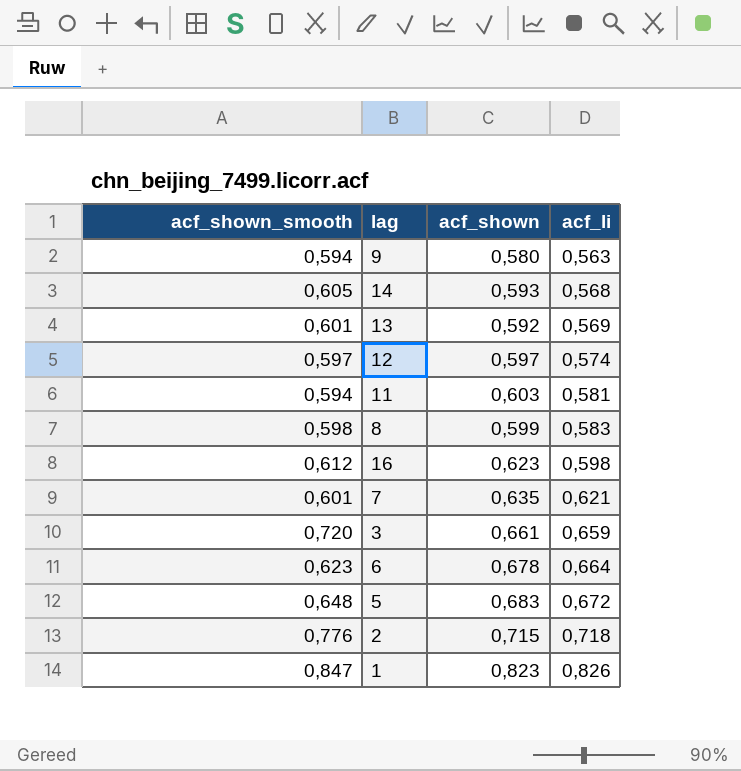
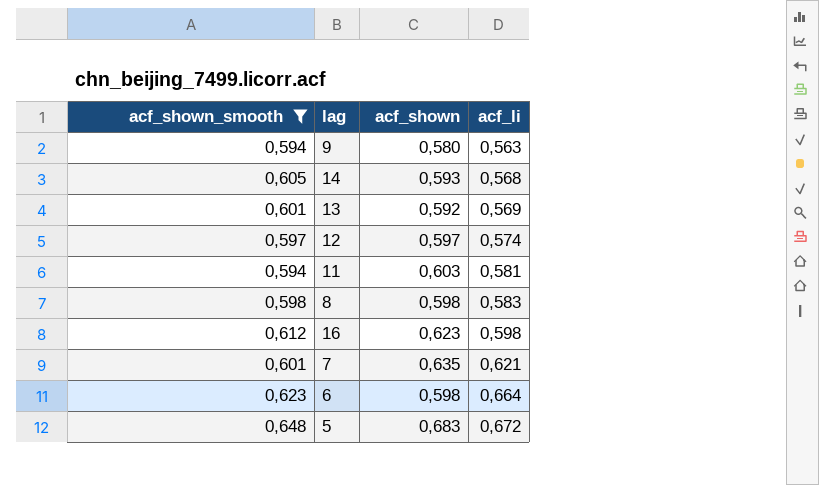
filter: none -> acf_shown_smooth <= 0,648
8 | acf_shown: 0,599 -> 0,598
6 | acf_shown: 0,678 -> 0,598

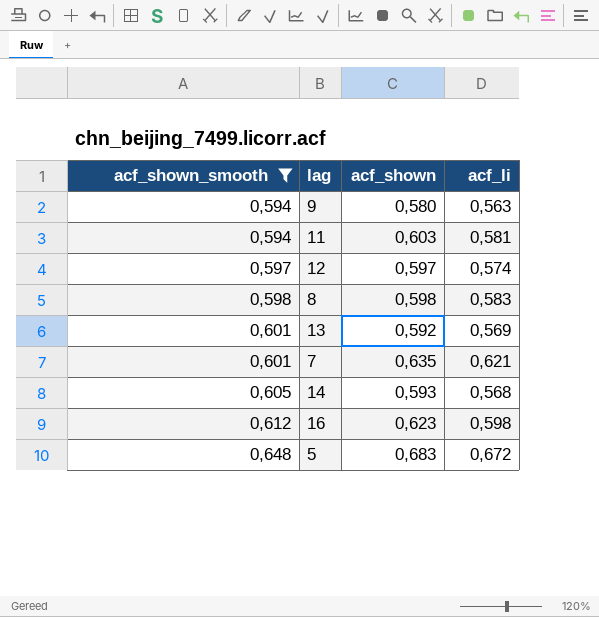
row order: acf_li ascending -> acf_shown_smooth ascending
row 6: 0,623 | 0,598 | 0,664 -> none

